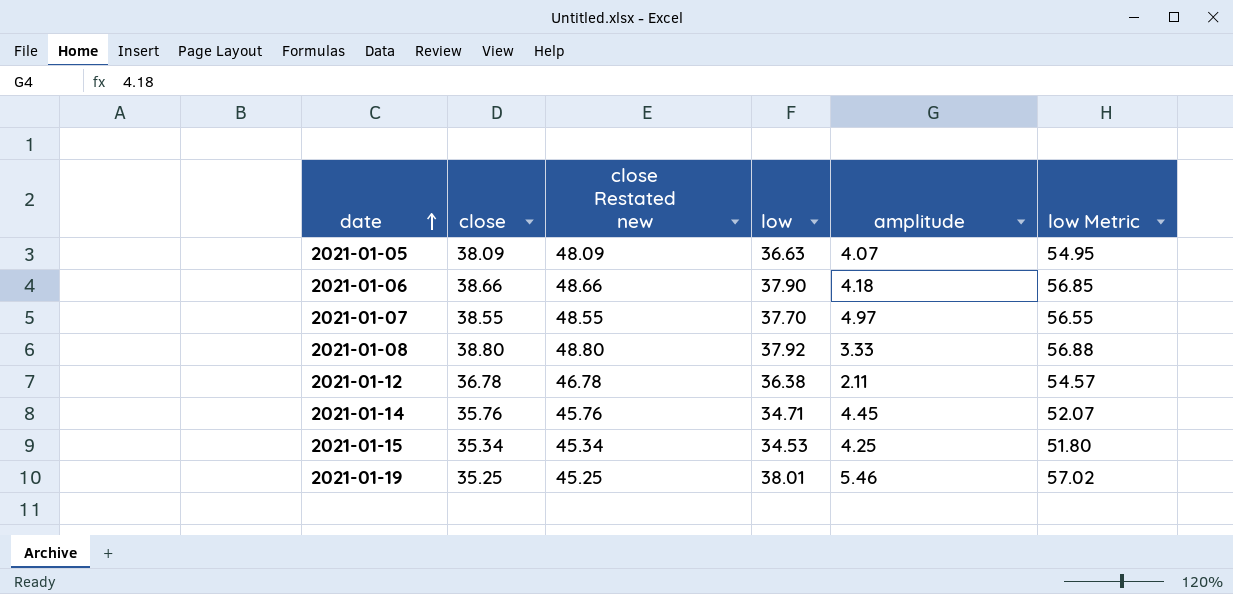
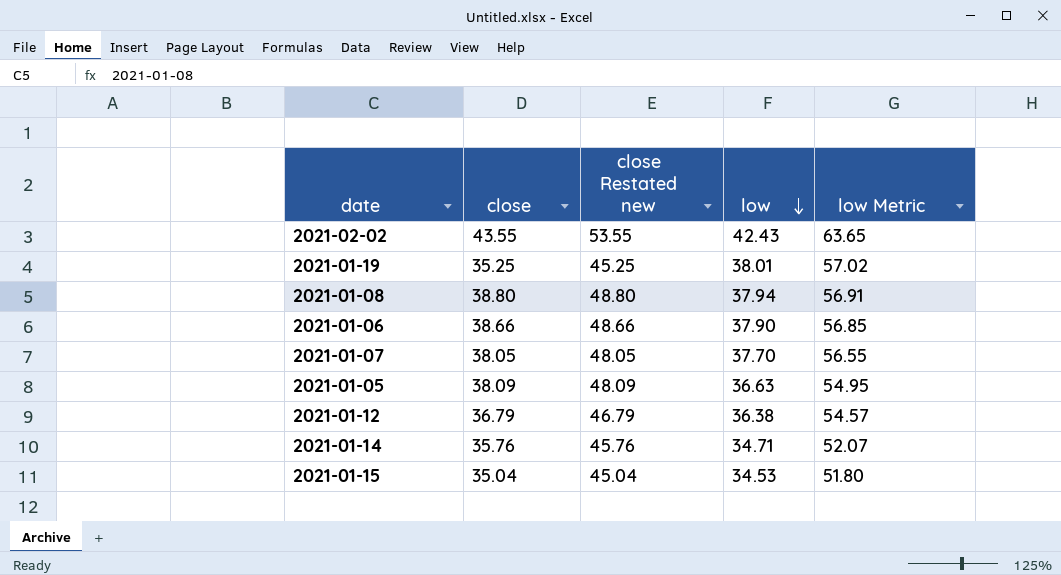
row order: date ascending -> low descending
column amplitude | position: 5 -> none
row 2021-02-02: none -> 43.55 | 53.55 | 42.43 | 63.65
2021-01-08 | low: 37.92 -> 37.94
2021-01-08 | low Metric: 56.88 -> 56.91
2021-01-07 | close: 38.55 -> 38.05
2021-01-07 | close Restated new: 48.55 -> 48.05
2021-01-12 | close: 36.78 -> 36.79
2021-01-12 | close Restated new: 46.78 -> 46.79
2021-01-15 | close: 35.34 -> 35.04
2021-01-15 | close Restated new: 45.34 -> 45.04

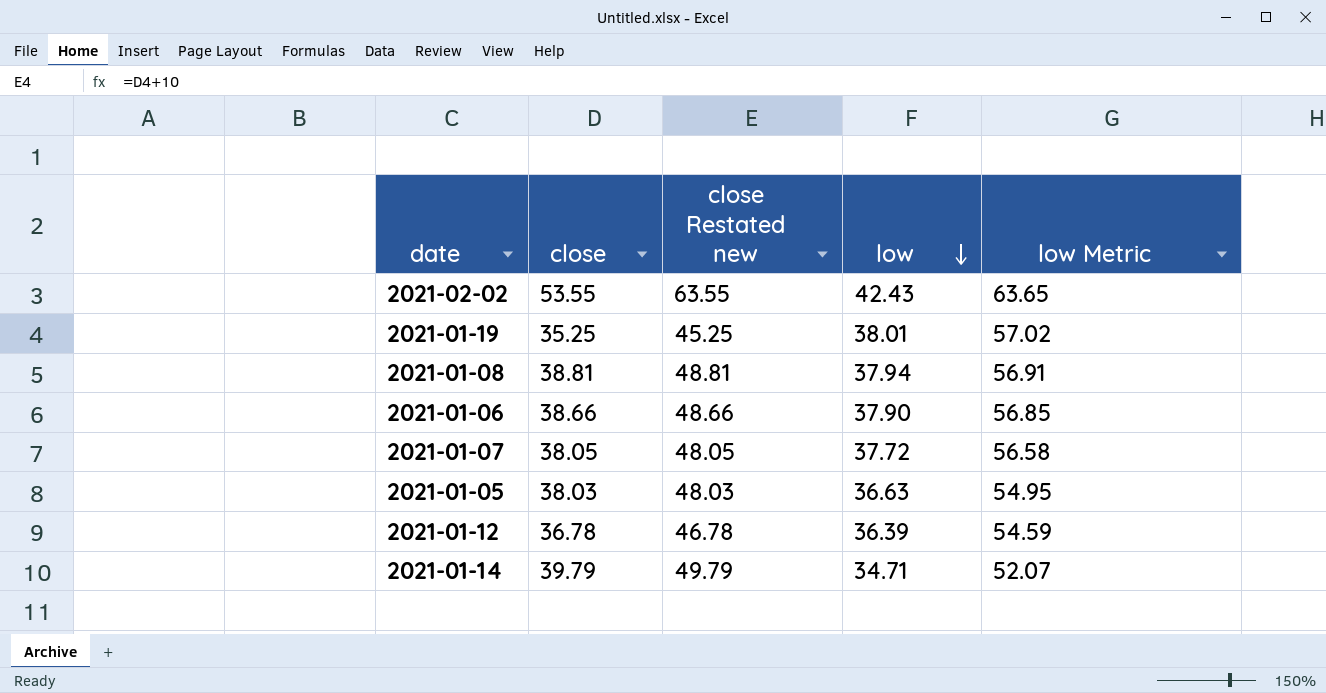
row 2021-01-15: 35.04 | 45.04 | 34.53 | 51.80 -> none
2021-02-02 | close: 43.55 -> 53.55
2021-02-02 | close Restated new: 53.55 -> 63.55
2021-01-08 | close: 38.80 -> 38.81
2021-01-08 | close Restated new: 48.80 -> 48.81
2021-01-07 | low: 37.70 -> 37.72
2021-01-07 | low Metric: 56.55 -> 56.58
2021-01-05 | close: 38.09 -> 38.03
2021-01-05 | close Restated new: 48.09 -> 48.03
2021-01-12 | close: 36.79 -> 36.78
2021-01-12 | close Restated new: 46.79 -> 46.78
2021-01-12 | low: 36.38 -> 36.39
2021-01-12 | low Metric: 54.57 -> 54.59
2021-01-14 | close: 35.76 -> 39.79
2021-01-14 | close Restated new: 45.76 -> 49.79

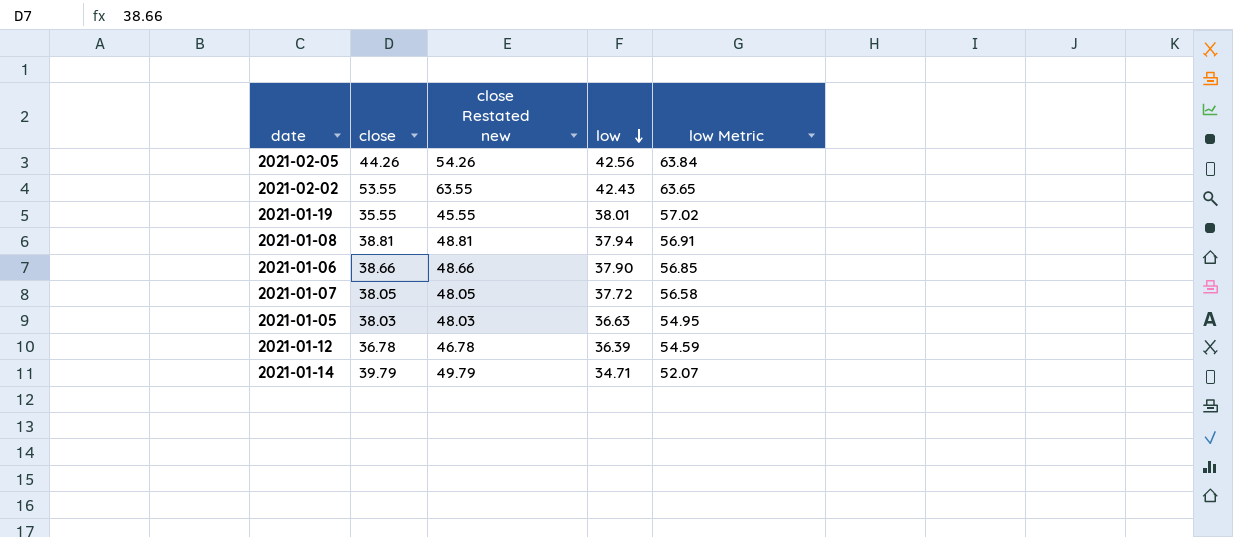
row 2021-02-05: none -> 44.26 | 54.26 | 42.56 | 63.84
2021-01-19 | close: 35.25 -> 35.55
2021-01-19 | close Restated new: 45.25 -> 45.55

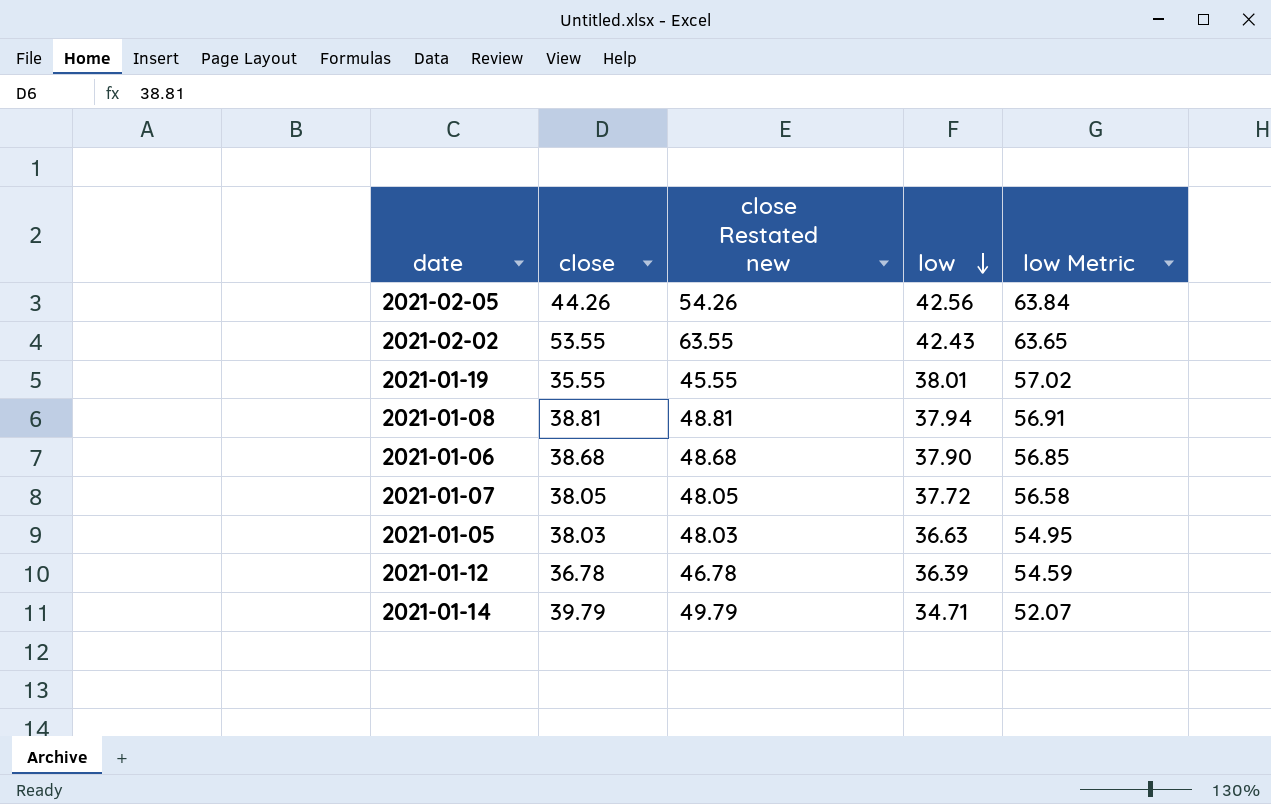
2021-01-06 | close: 38.66 -> 38.68
2021-01-06 | close Restated new: 48.66 -> 48.68

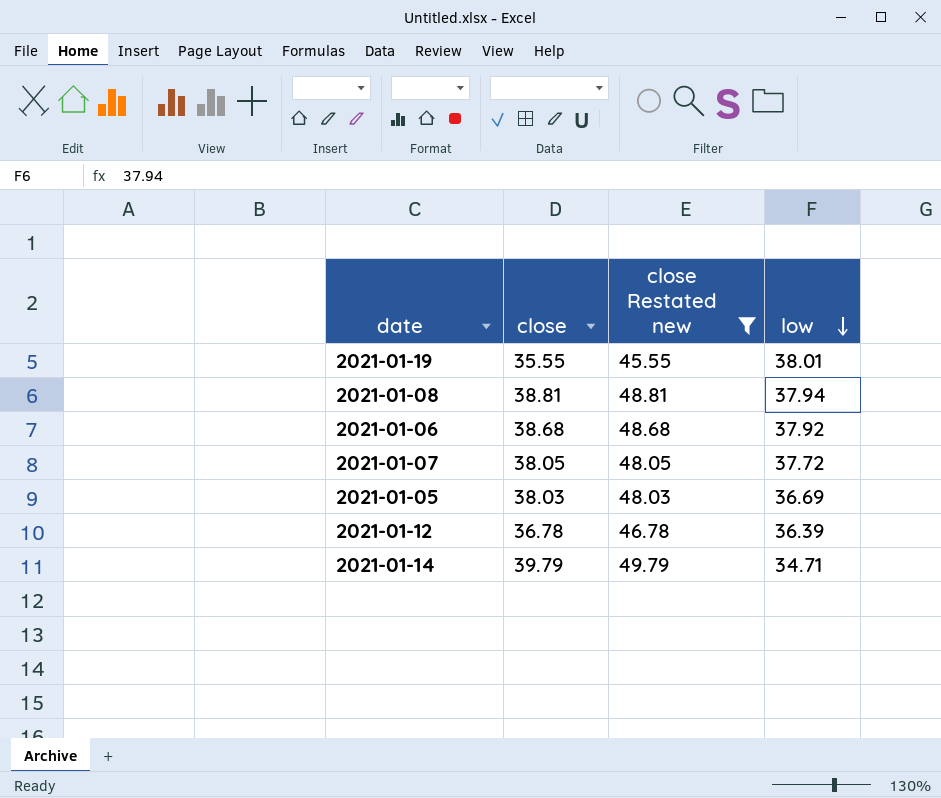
filter: none -> close Restated new <= 49.79
column low Metric | formula: [low] * 1.5 -> none
2021-01-06 | low: 37.90 -> 37.92
2021-01-05 | low: 36.63 -> 36.69

